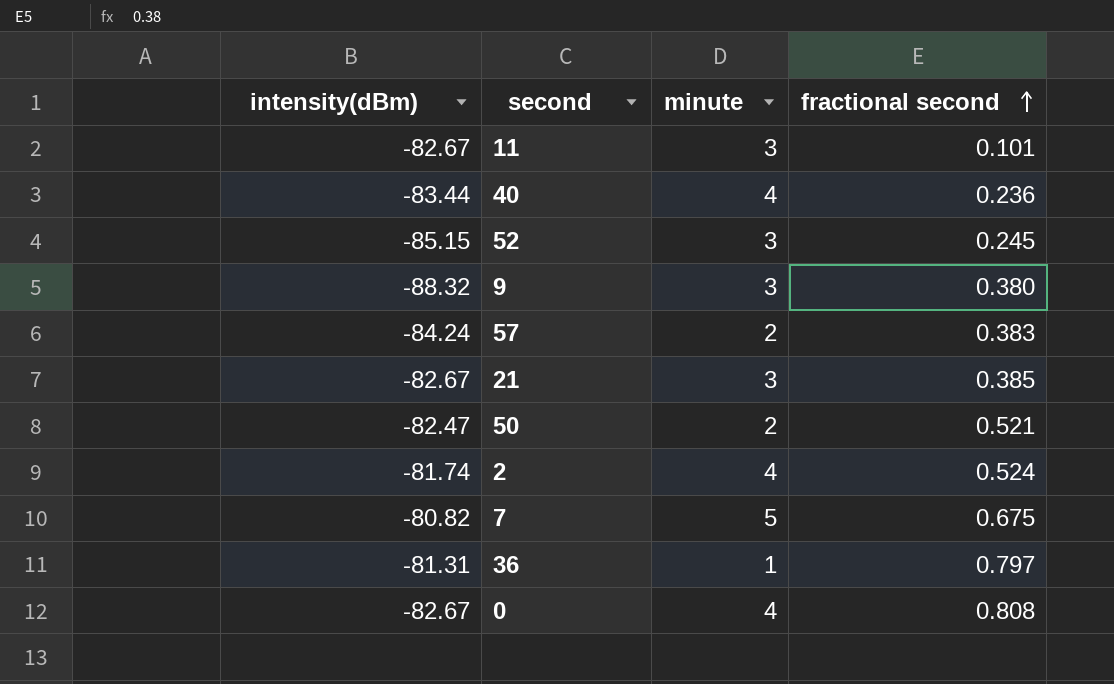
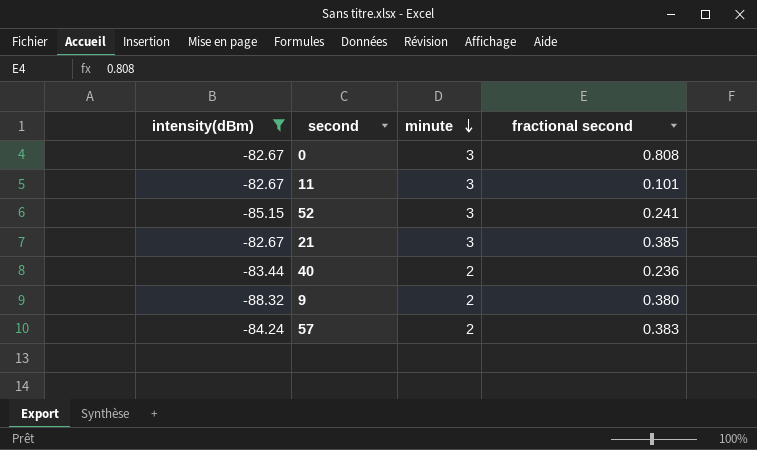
filter: none -> intensity(dBm) <= -82.67
row order: fractional second ascending -> minute descending
0 | minute: 4 -> 3
52 | fractional second: 0.245 -> 0.241
40 | minute: 4 -> 2
9 | minute: 3 -> 2

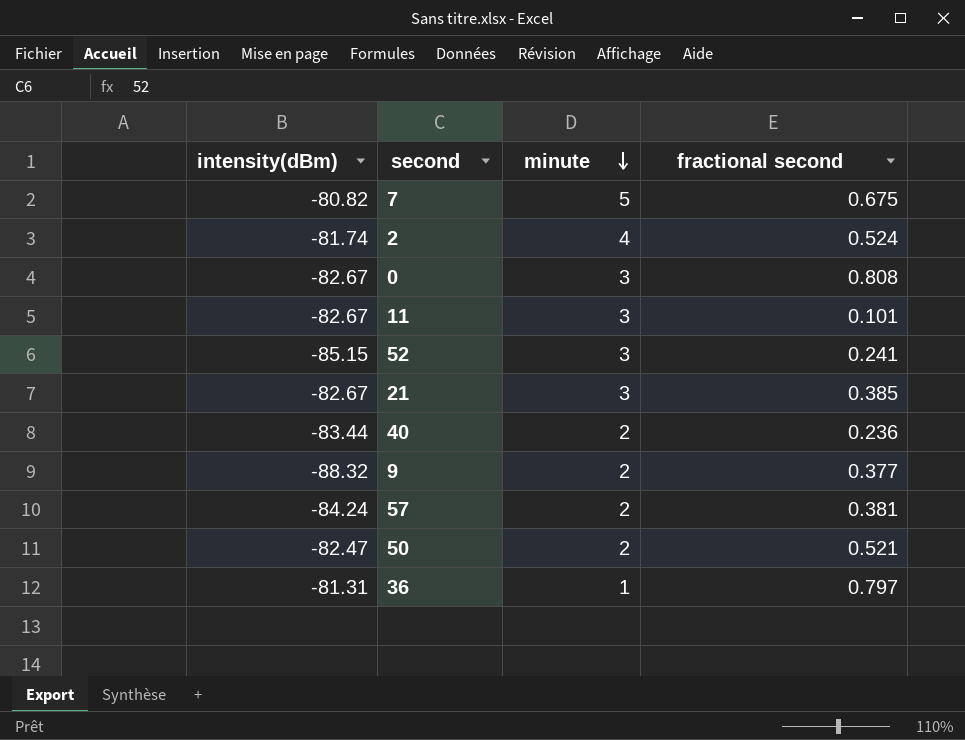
filter: intensity(dBm) <= -82.67 -> none
9 | fractional second: 0.380 -> 0.377
57 | fractional second: 0.383 -> 0.381

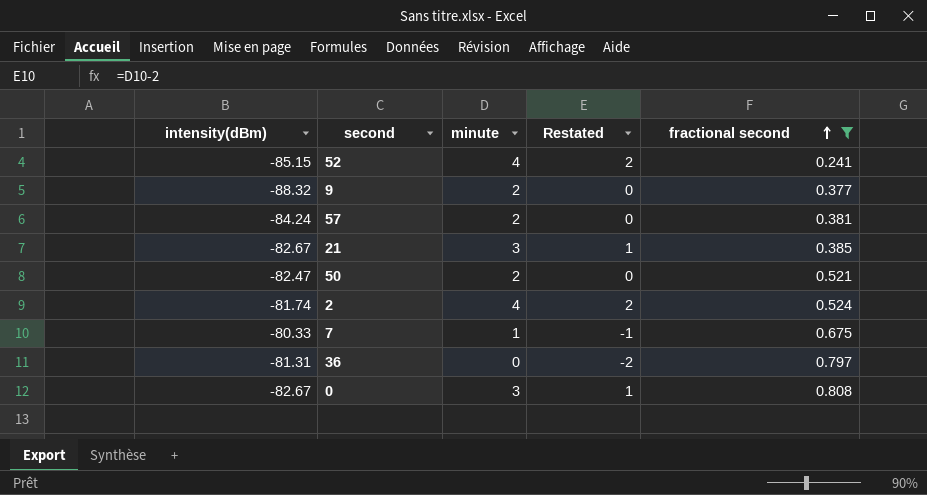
filter: none -> fractional second >= 0.241
row order: minute descending -> fractional second ascending
column Restated | formula: none -> [minute] - 2
52 | minute: 3 -> 4
7 | intensity(dBm): -80.82 -> -80.33
7 | minute: 5 -> 1
36 | minute: 1 -> 0

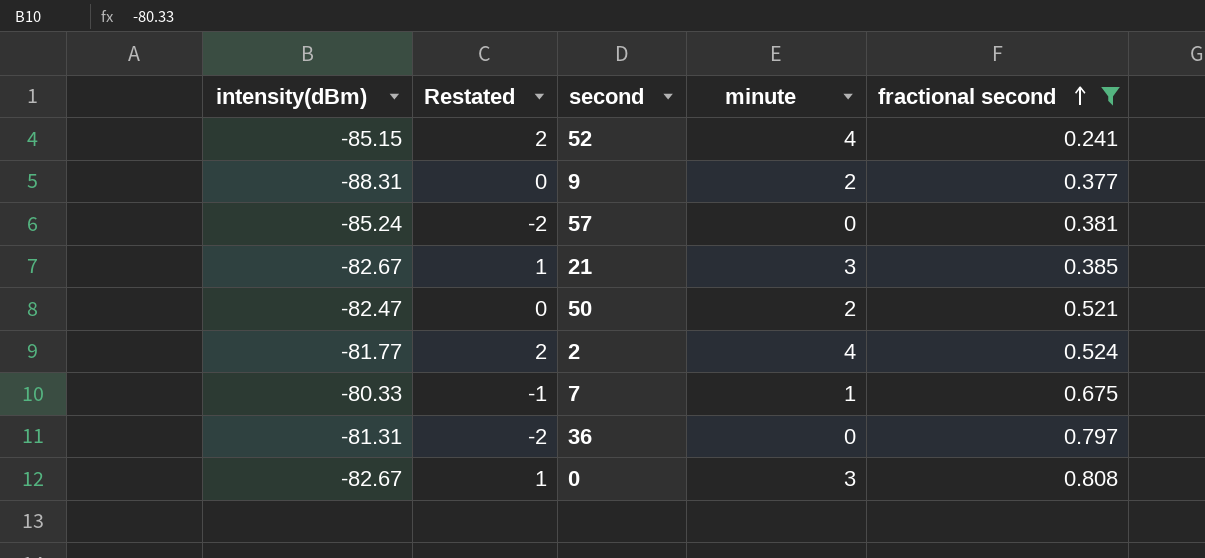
column Restated | position: 4 -> 2
9 | intensity(dBm): -88.32 -> -88.31
57 | intensity(dBm): -84.24 -> -85.24
57 | Restated: 0 -> -2
57 | minute: 2 -> 0
2 | intensity(dBm): -81.74 -> -81.77

